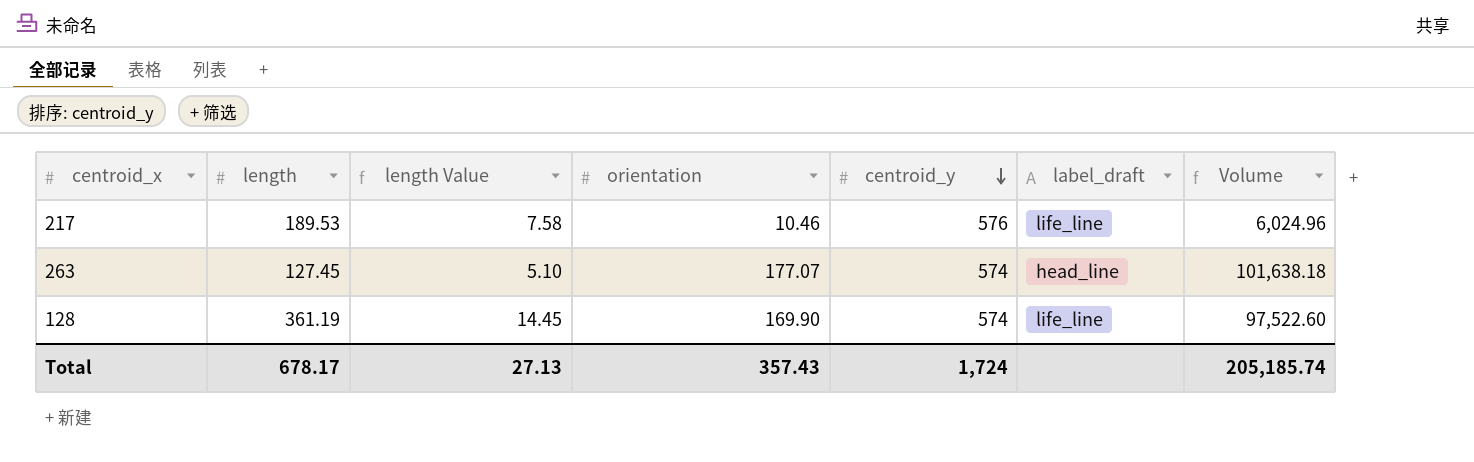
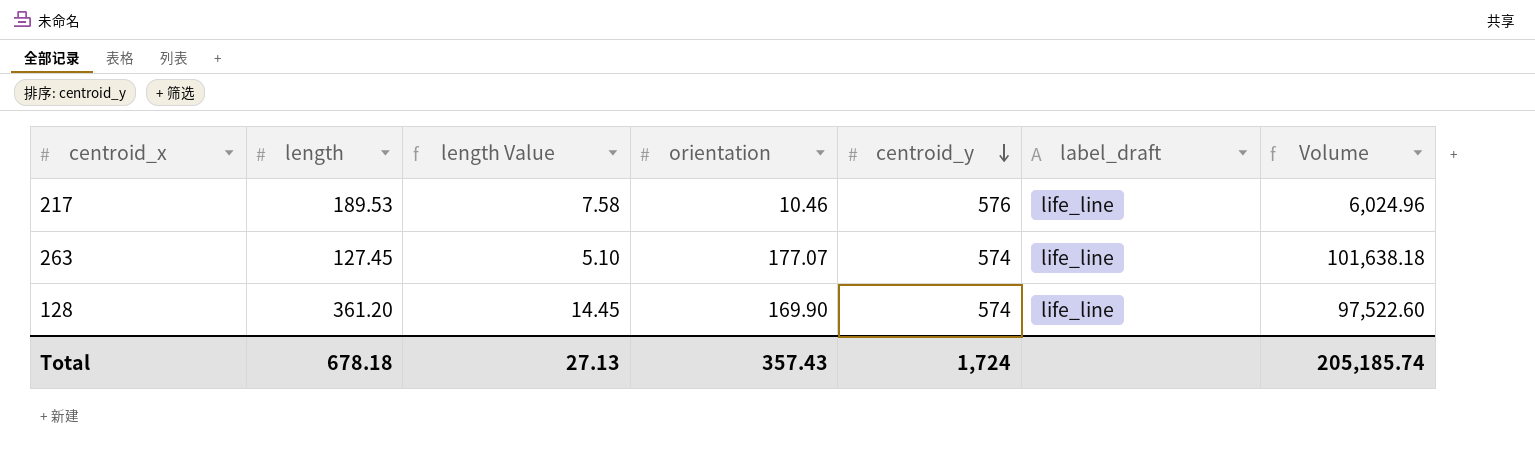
263 | label_draft: head_line -> life_line
128 | length: 361.19 -> 361.20
Total | length: 678.17 -> 678.18

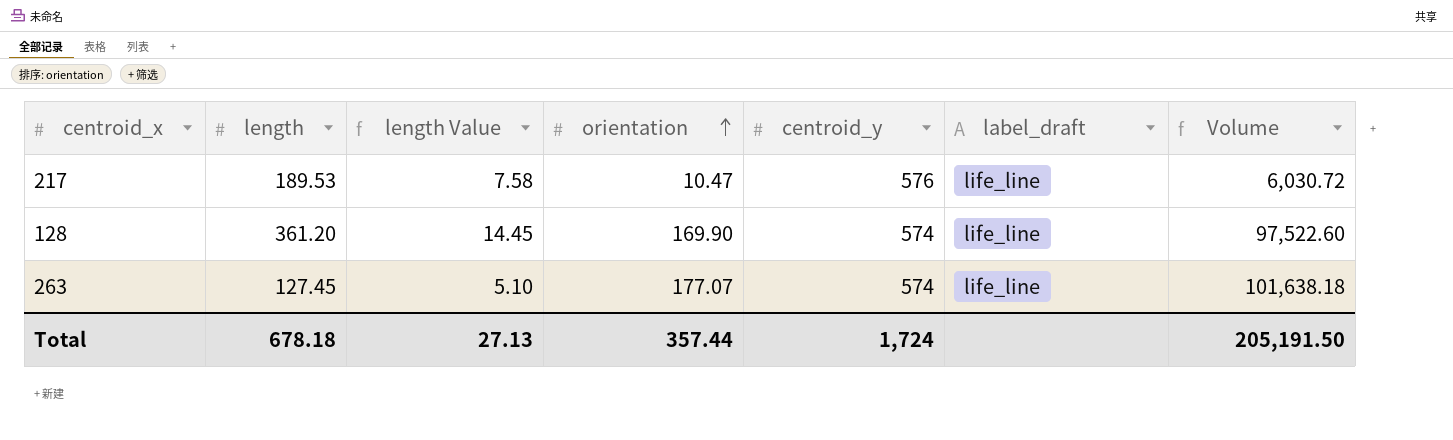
row order: centroid_y descending -> orientation ascending
217 | orientation: 10.46 -> 10.47
217 | Volume: 6,024.96 -> 6,030.72
Total | orientation: 357.43 -> 357.44
Total | Volume: 205,185.74 -> 205,191.50

